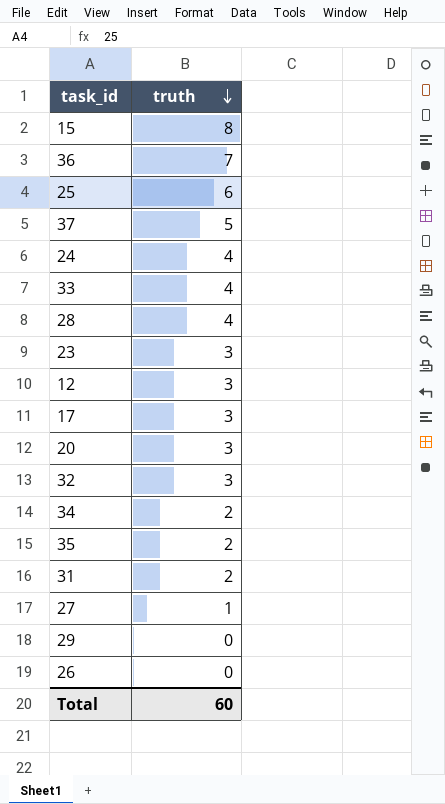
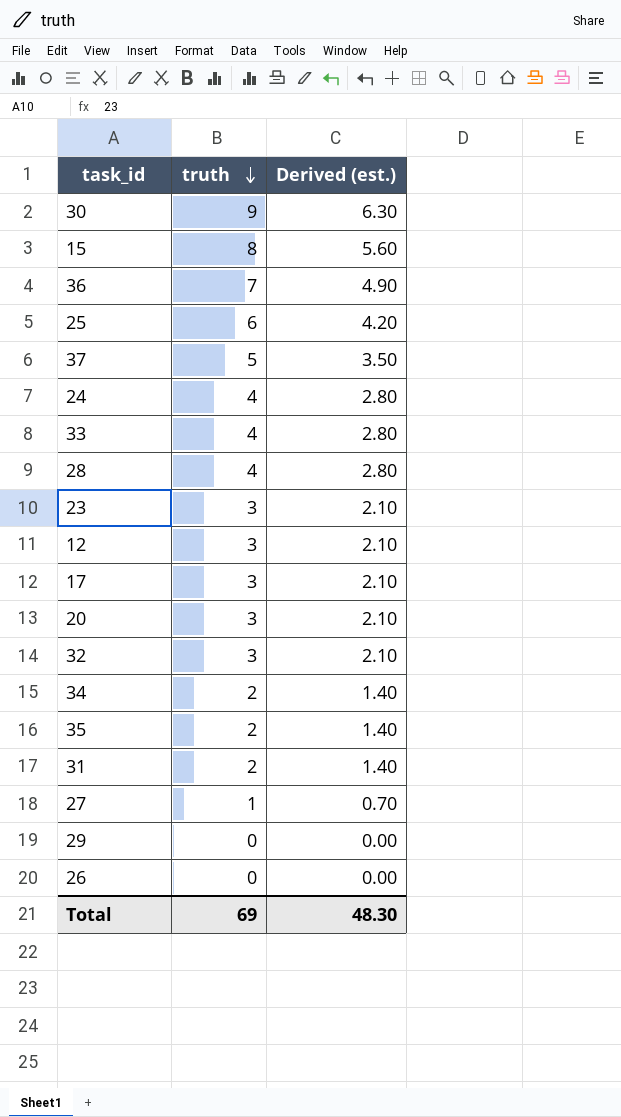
column Derived (est.) | formula: none -> [truth] * 0.7
row 30: none -> 9 | 6.30
Total | truth: 60 -> 69

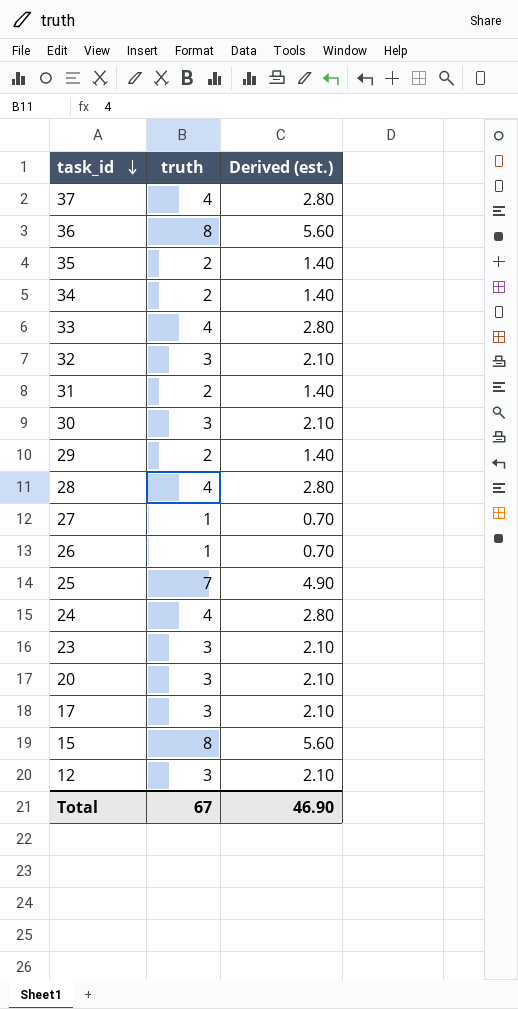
row order: truth descending -> task_id descending
37 | truth: 5 -> 4
37 | Derived (est.): 3.50 -> 2.80
36 | truth: 7 -> 8
36 | Derived (est.): 4.90 -> 5.60
30 | truth: 9 -> 3
30 | Derived (est.): 6.30 -> 2.10
29 | truth: 0 -> 2
29 | Derived (est.): 0.00 -> 1.40
26 | truth: 0 -> 1
26 | Derived (est.): 0.00 -> 0.70
25 | truth: 6 -> 7
25 | Derived (est.): 4.20 -> 4.90
Total | truth: 69 -> 67
Total | Derived (est.): 48.30 -> 46.90

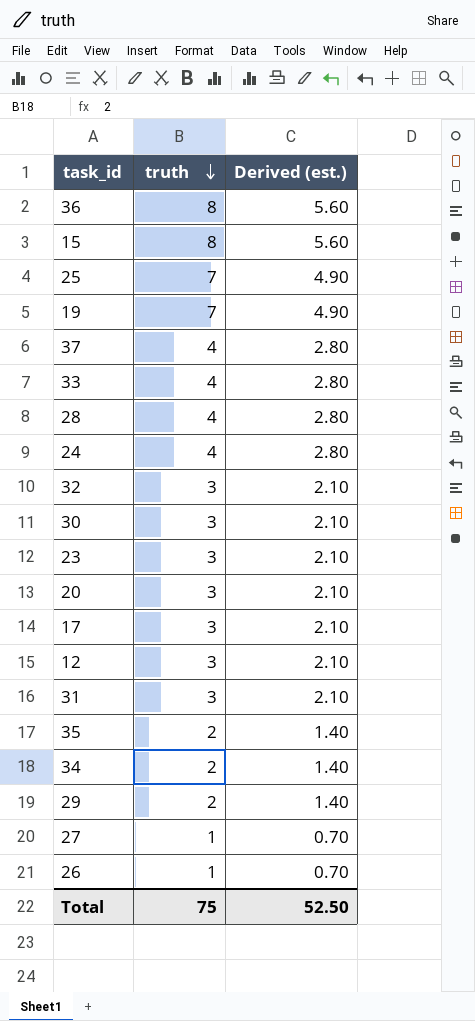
row order: task_id descending -> truth descending
row 19: none -> 7 | 4.90
31 | truth: 2 -> 3
31 | Derived (est.): 1.40 -> 2.10
Total | truth: 67 -> 75
Total | Derived (est.): 46.90 -> 52.50

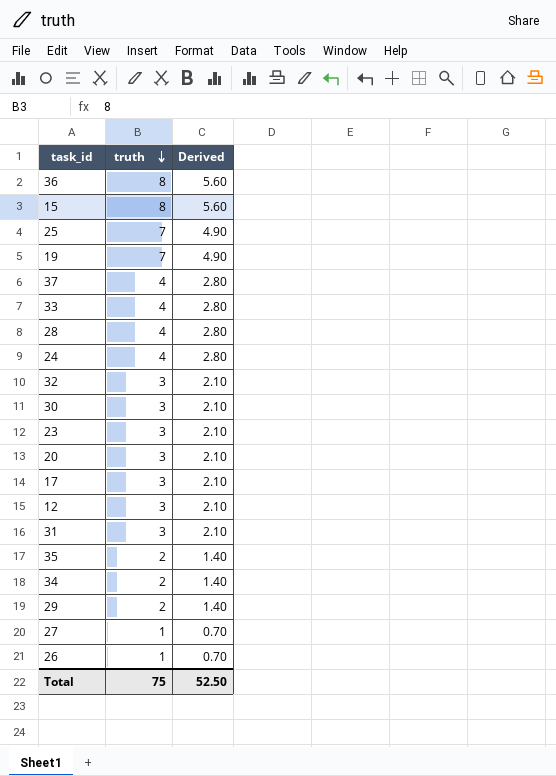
column name: Derived (est.) -> Derived

